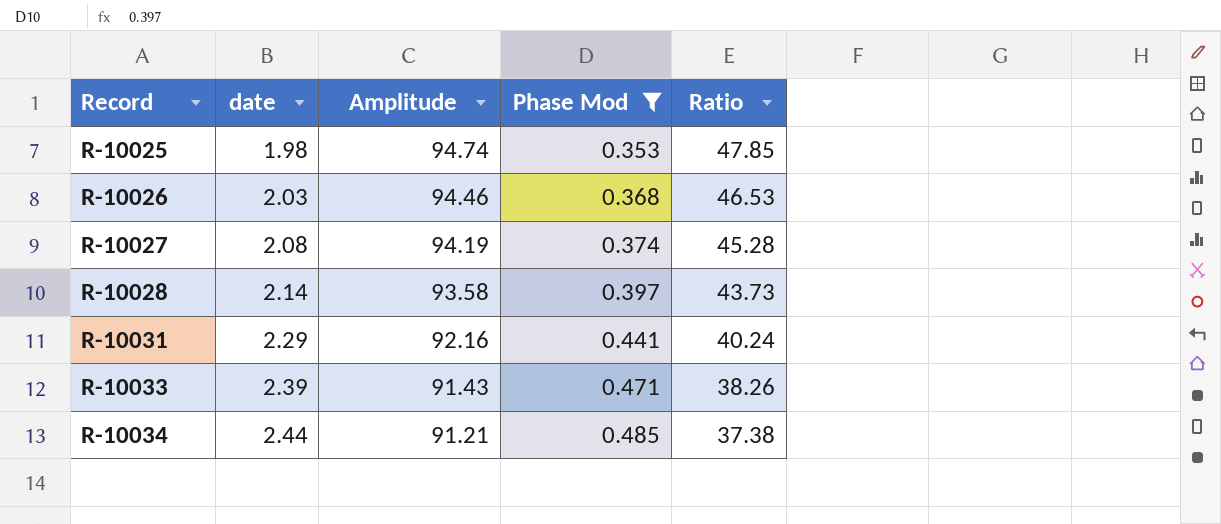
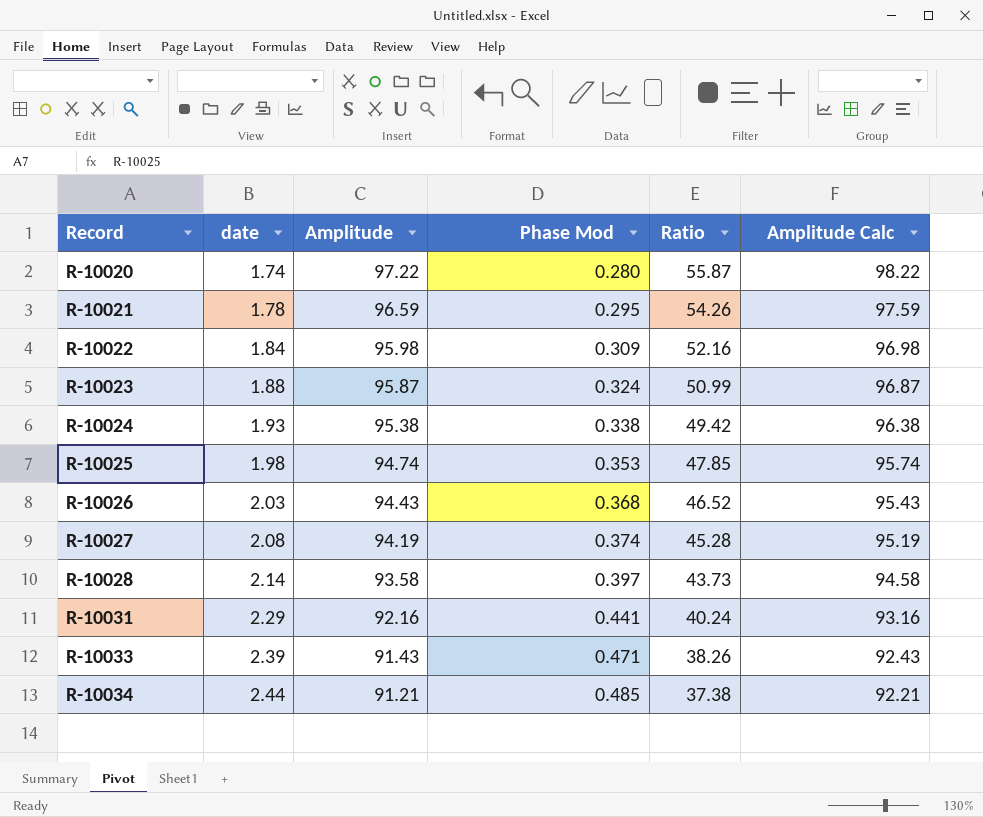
filter: Phase Mod >= 0.353 -> none
column Amplitude Calc | formula: none -> [Amplitude] + 1
R-10026 | Amplitude: 94.46 -> 94.43
R-10026 | Ratio: 46.53 -> 46.52

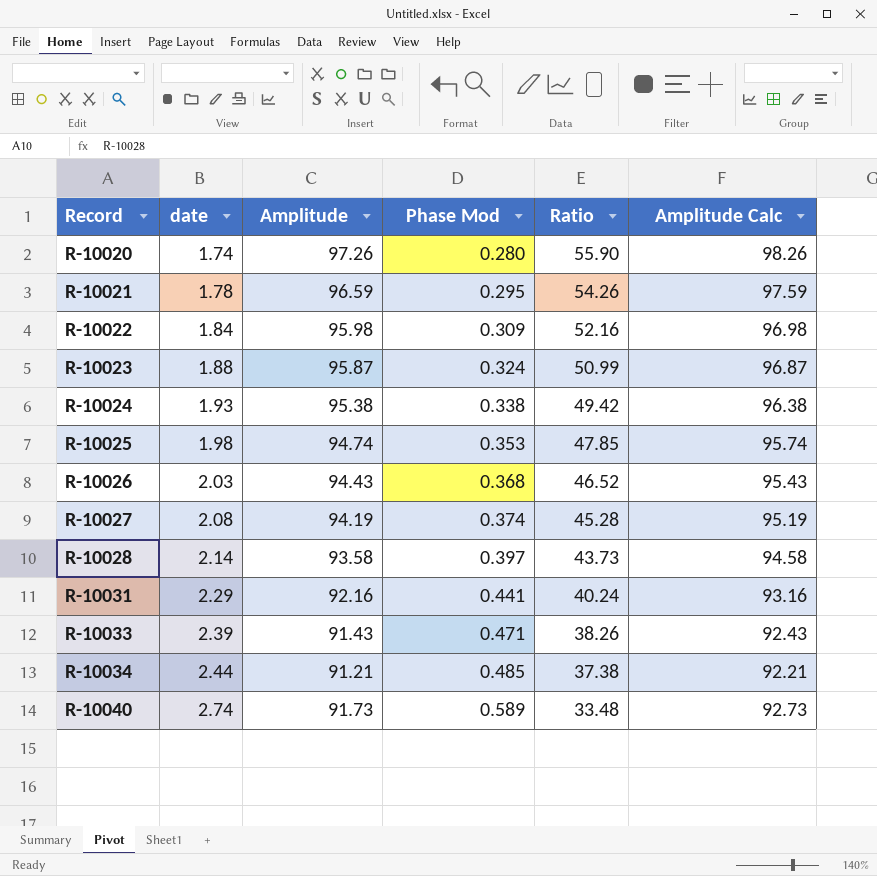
R-10020 | Amplitude: 97.22 -> 97.26
R-10020 | Ratio: 55.87 -> 55.90
R-10020 | Amplitude Calc: 98.22 -> 98.26
row R-10040: none -> 2.74 | 91.73 | 0.589 | 33.48 | 92.73

